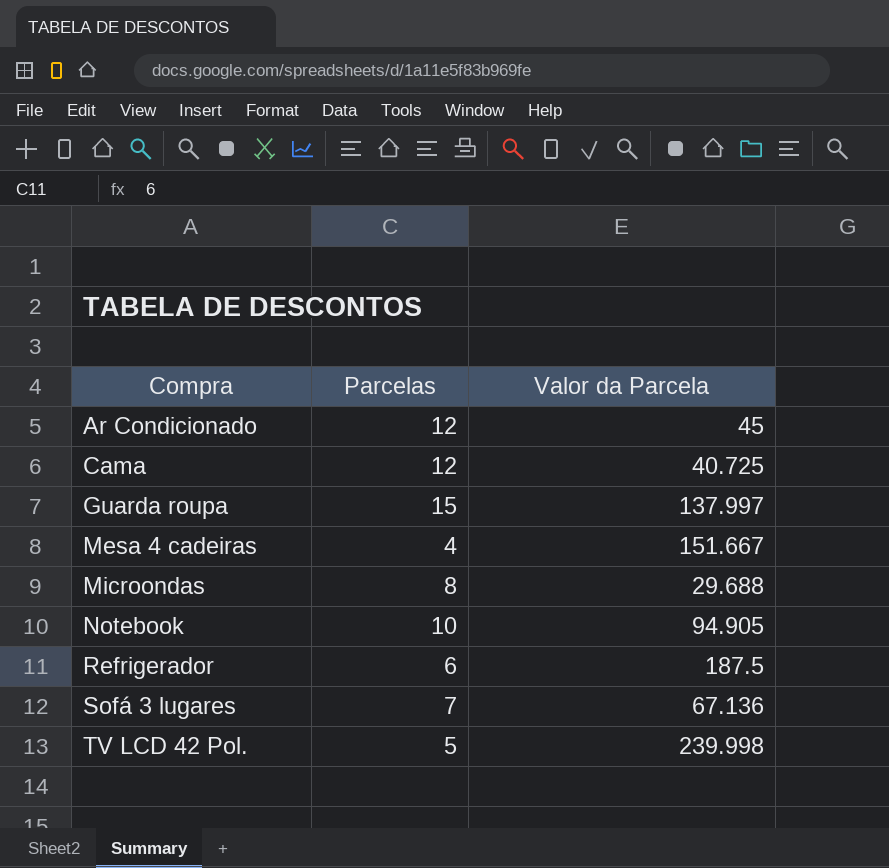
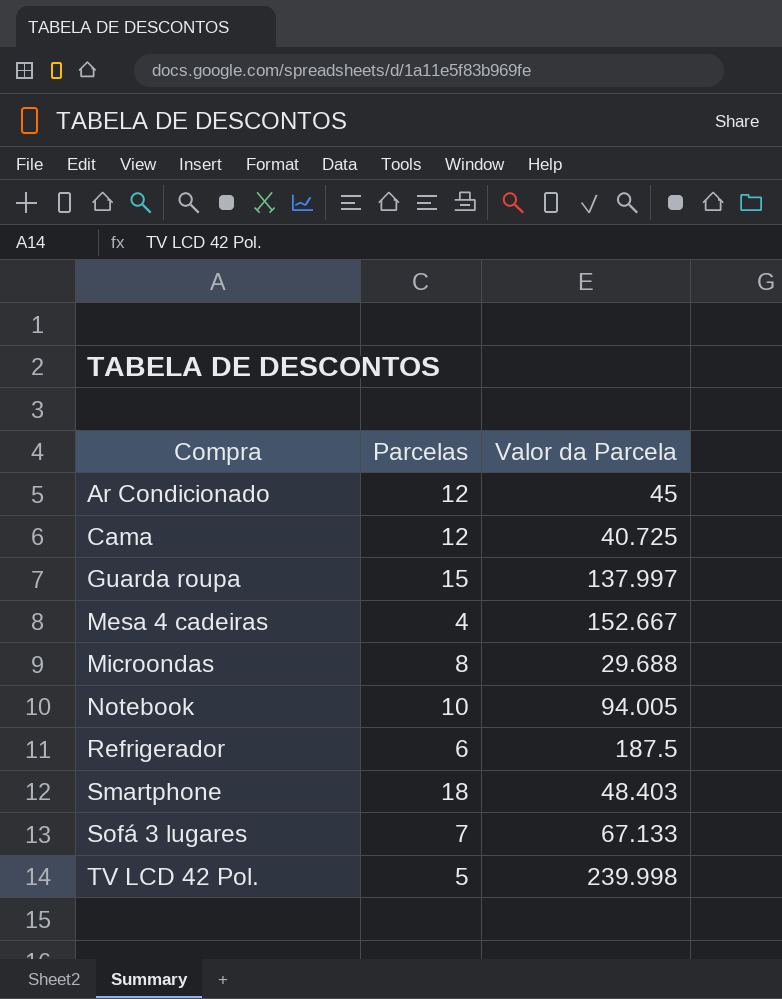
Mesa 4 cadeiras | Valor da Parcela: 151.667 -> 152.667
Notebook | Valor da Parcela: 94.905 -> 94.005
row Smartphone: none -> 18 | 48.403
Sofá 3 lugares | Valor da Parcela: 67.136 -> 67.133

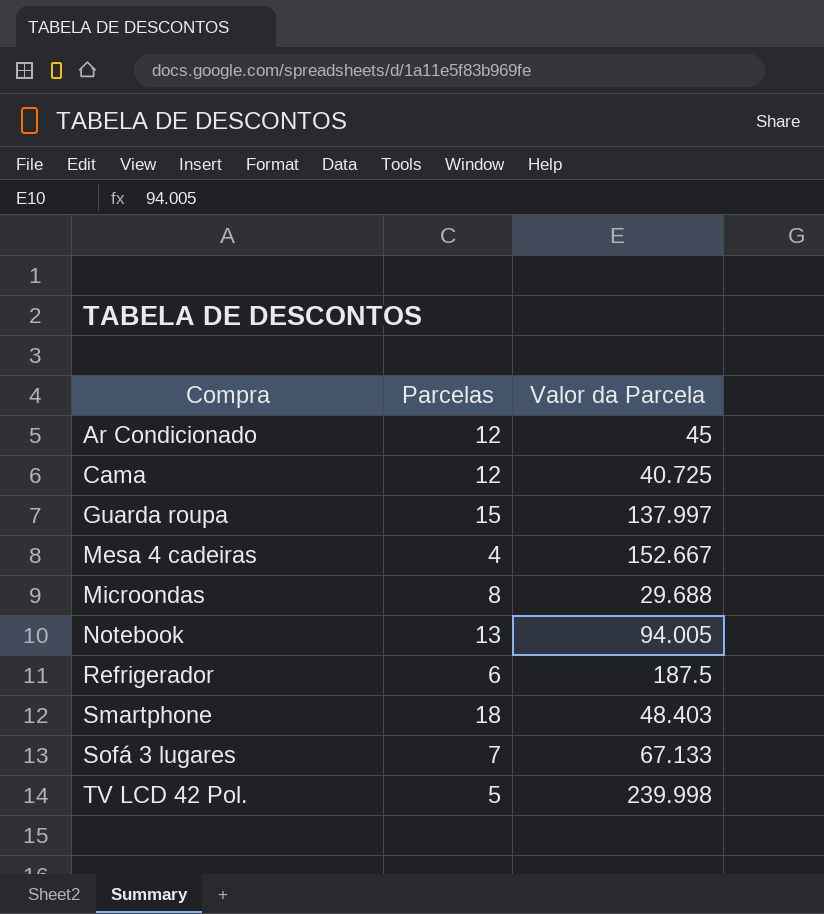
Notebook | Parcelas: 10 -> 13

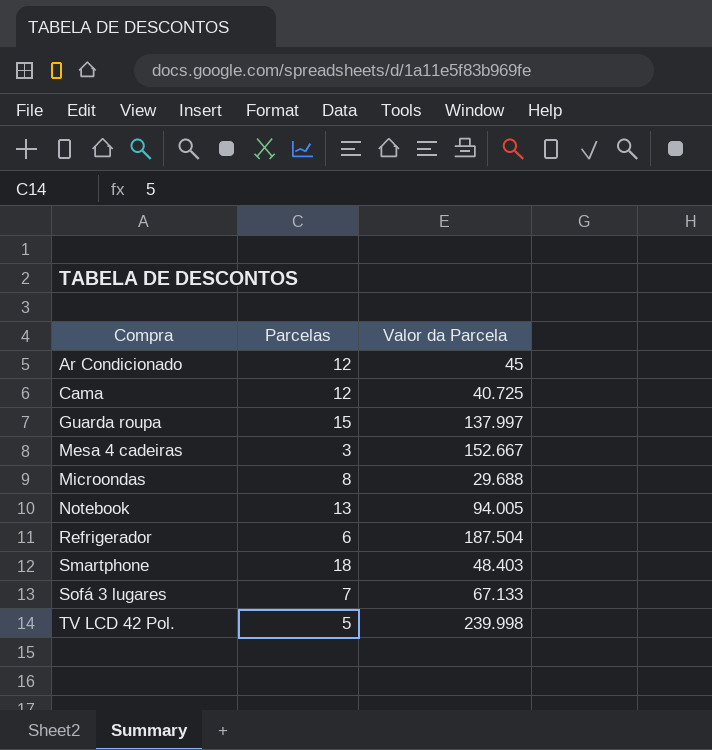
Mesa 4 cadeiras | Parcelas: 4 -> 3
Refrigerador | Valor da Parcela: 187.5 -> 187.504

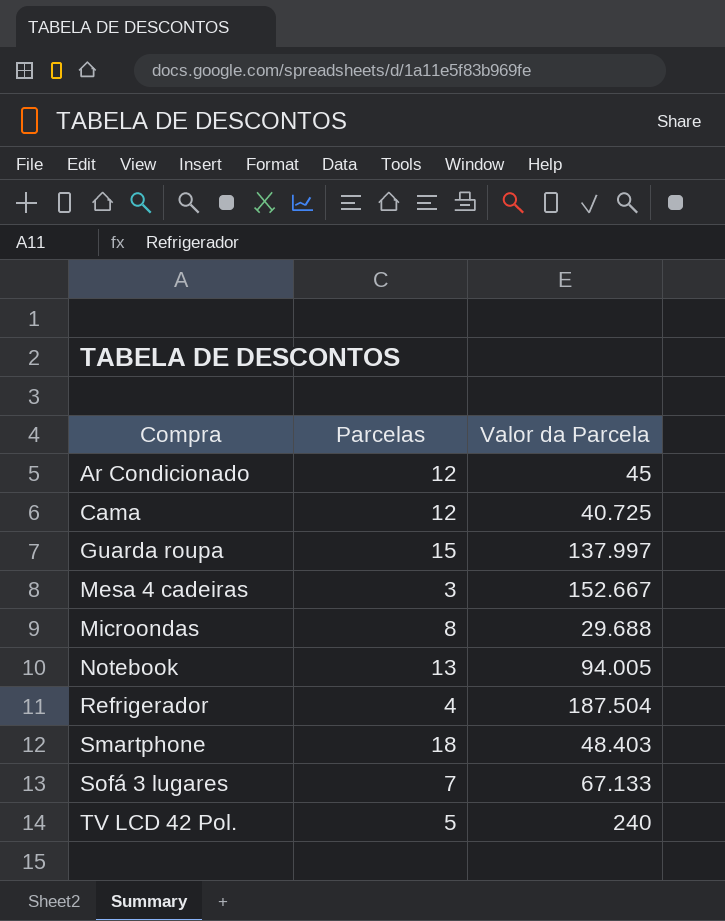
Refrigerador | Parcelas: 6 -> 4
TV LCD 42 Pol. | Valor da Parcela: 239.998 -> 240

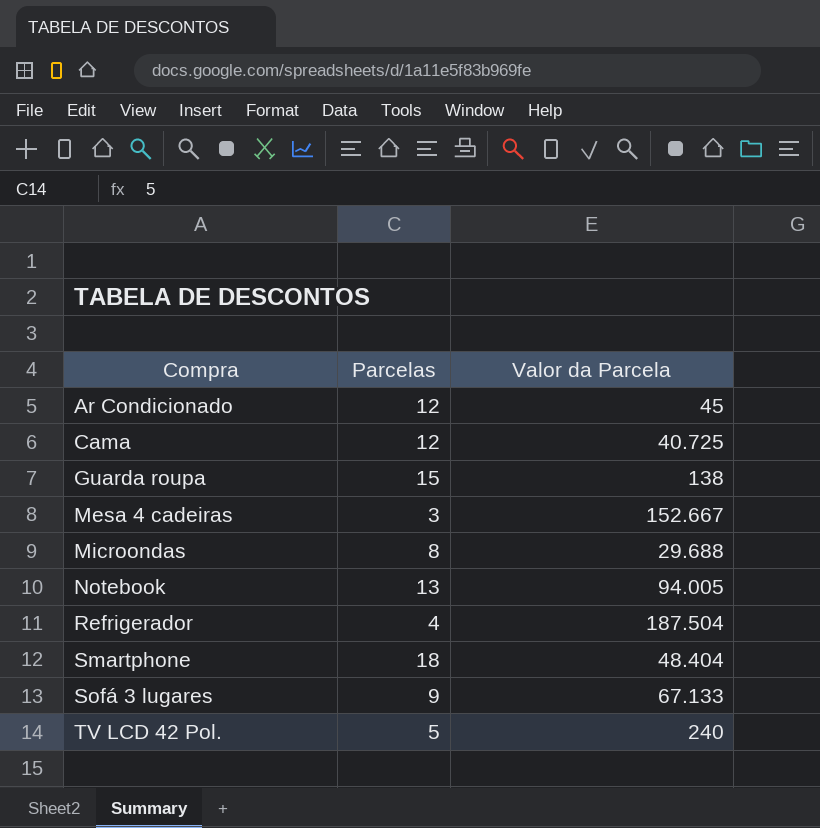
Guarda roupa | Valor da Parcela: 137.997 -> 138
Smartphone | Valor da Parcela: 48.403 -> 48.404
Sofá 3 lugares | Parcelas: 7 -> 9

